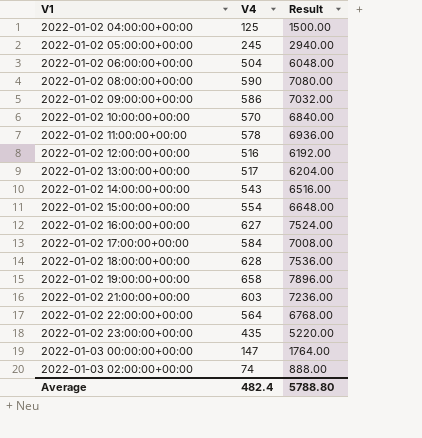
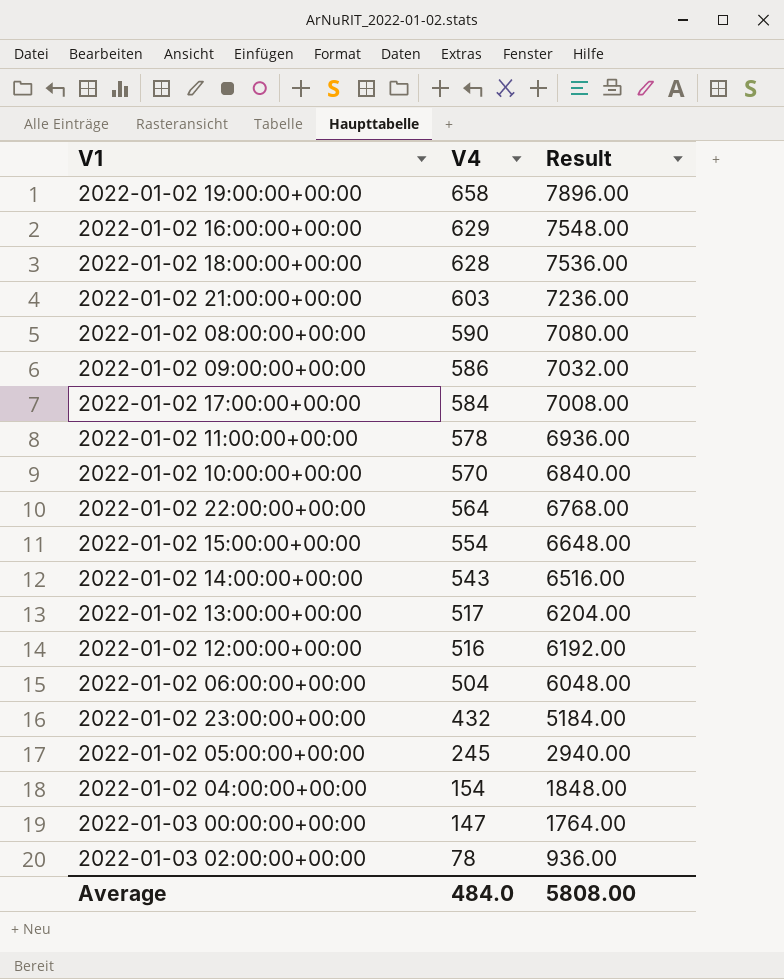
row order: V1 ascending -> V4 descending
2022-01-02 16:00:00+00:00 | V4: 627 -> 629
2022-01-02 16:00:00+00:00 | Result: 7524.00 -> 7548.00
2022-01-02 23:00:00+00:00 | V4: 435 -> 432
2022-01-02 23:00:00+00:00 | Result: 5220.00 -> 5184.00
2022-01-02 04:00:00+00:00 | V4: 125 -> 154
2022-01-02 04:00:00+00:00 | Result: 1500.00 -> 1848.00
2022-01-03 02:00:00+00:00 | V4: 74 -> 78
2022-01-03 02:00:00+00:00 | Result: 888.00 -> 936.00
Average | V4: 482.4 -> 484.0
Average | Result: 5788.80 -> 5808.00

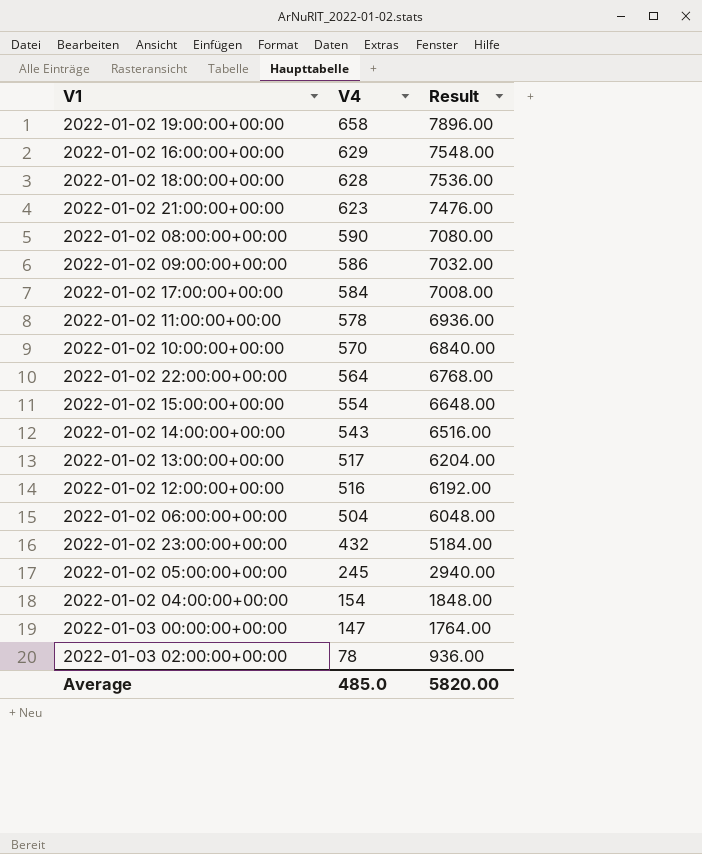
2022-01-02 21:00:00+00:00 | V4: 603 -> 623
2022-01-02 21:00:00+00:00 | Result: 7236.00 -> 7476.00
Average | V4: 484.0 -> 485.0
Average | Result: 5808.00 -> 5820.00

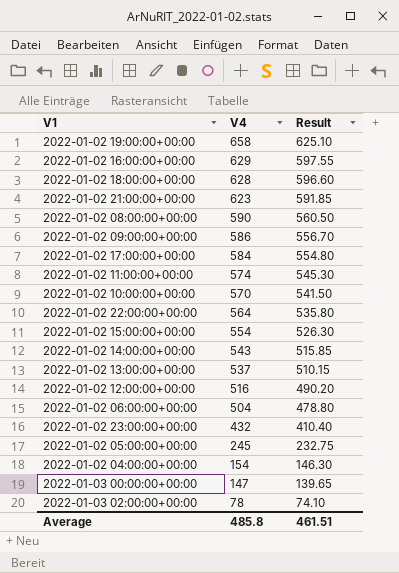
column Result | formula: [V4] * 12 -> [V4] * 0.95
2022-01-02 11:00:00+00:00 | V4: 578 -> 574
2022-01-02 13:00:00+00:00 | V4: 517 -> 537
Average | V4: 485.0 -> 485.8
Average | Result: 5820.00 -> 461.51

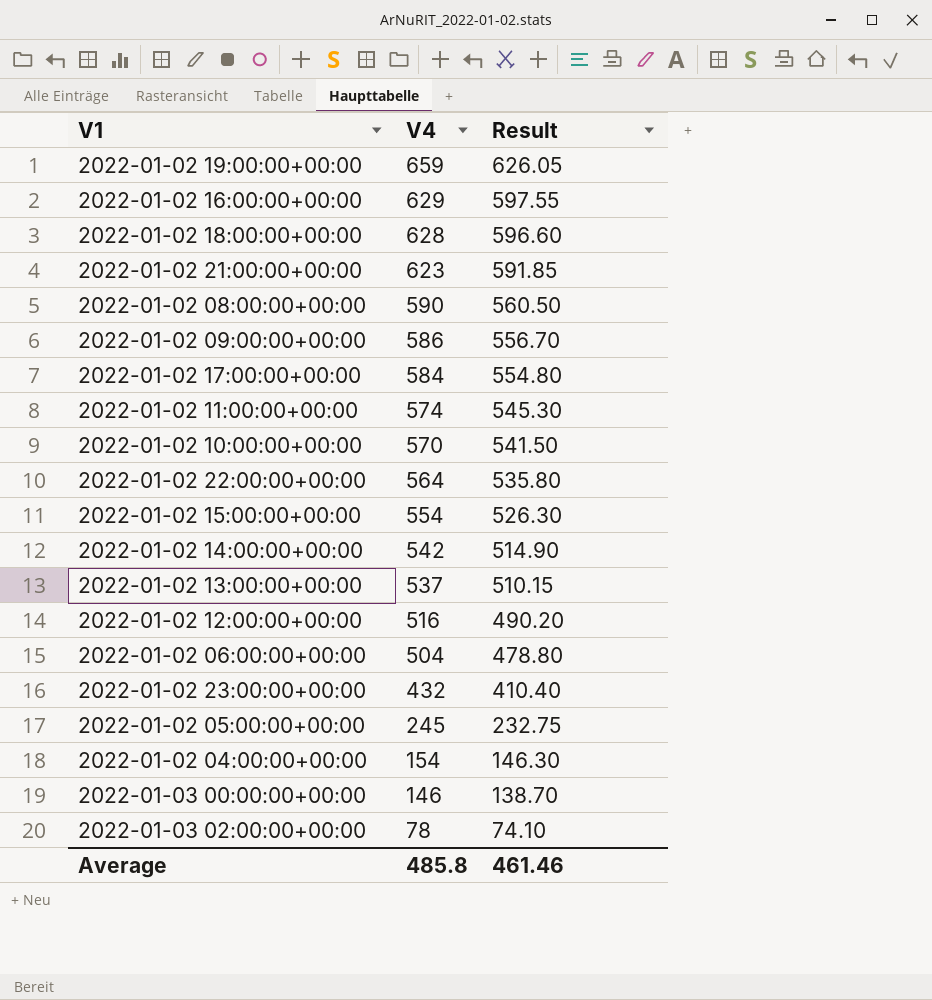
2022-01-02 19:00:00+00:00 | V4: 658 -> 659
2022-01-02 19:00:00+00:00 | Result: 625.10 -> 626.05
2022-01-02 14:00:00+00:00 | V4: 543 -> 542
2022-01-02 14:00:00+00:00 | Result: 515.85 -> 514.90
2022-01-03 00:00:00+00:00 | V4: 147 -> 146
2022-01-03 00:00:00+00:00 | Result: 139.65 -> 138.70
Average | Result: 461.51 -> 461.46

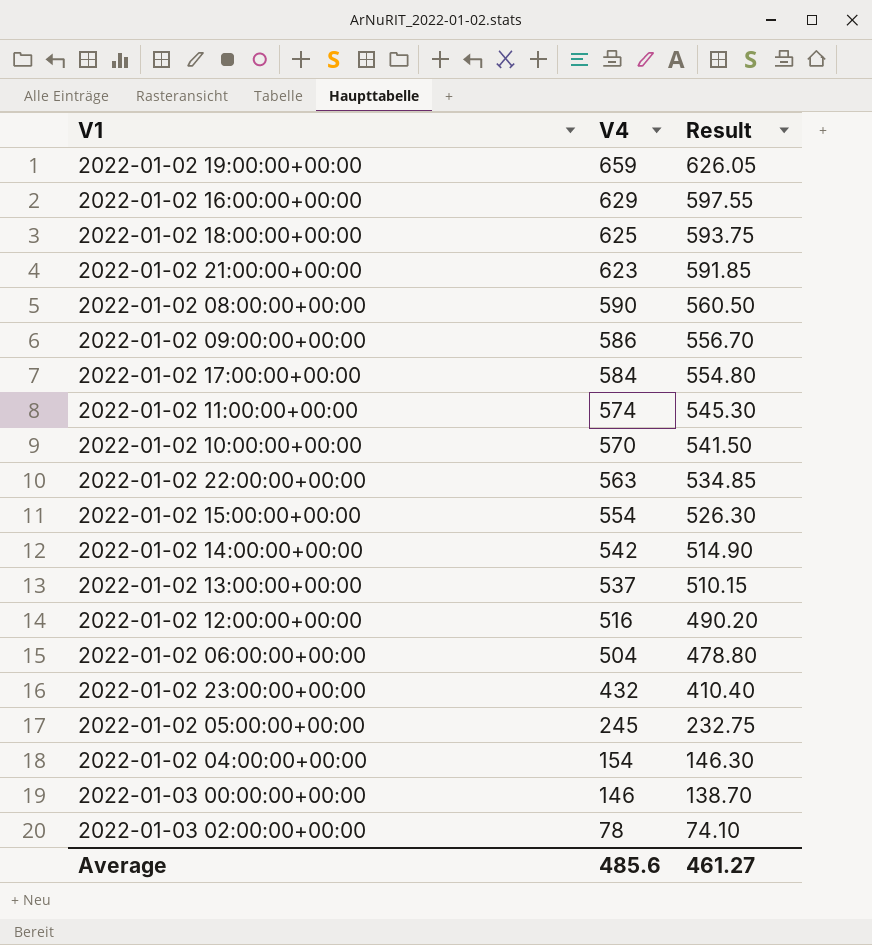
2022-01-02 18:00:00+00:00 | V4: 628 -> 625
2022-01-02 18:00:00+00:00 | Result: 596.60 -> 593.75
2022-01-02 22:00:00+00:00 | V4: 564 -> 563
2022-01-02 22:00:00+00:00 | Result: 535.80 -> 534.85
Average | V4: 485.8 -> 485.6
Average | Result: 461.46 -> 461.27

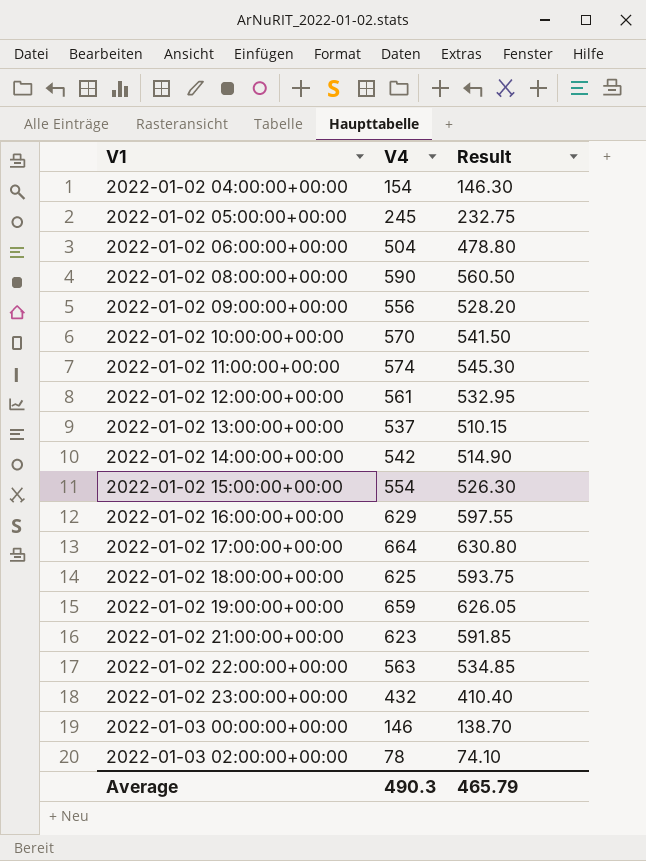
row order: V4 descending -> V1 ascending
2022-01-02 09:00:00+00:00 | V4: 586 -> 556
2022-01-02 09:00:00+00:00 | Result: 556.70 -> 528.20
2022-01-02 12:00:00+00:00 | V4: 516 -> 561
2022-01-02 12:00:00+00:00 | Result: 490.20 -> 532.95
2022-01-02 17:00:00+00:00 | V4: 584 -> 664
2022-01-02 17:00:00+00:00 | Result: 554.80 -> 630.80
Average | V4: 485.6 -> 490.3
Average | Result: 461.27 -> 465.79

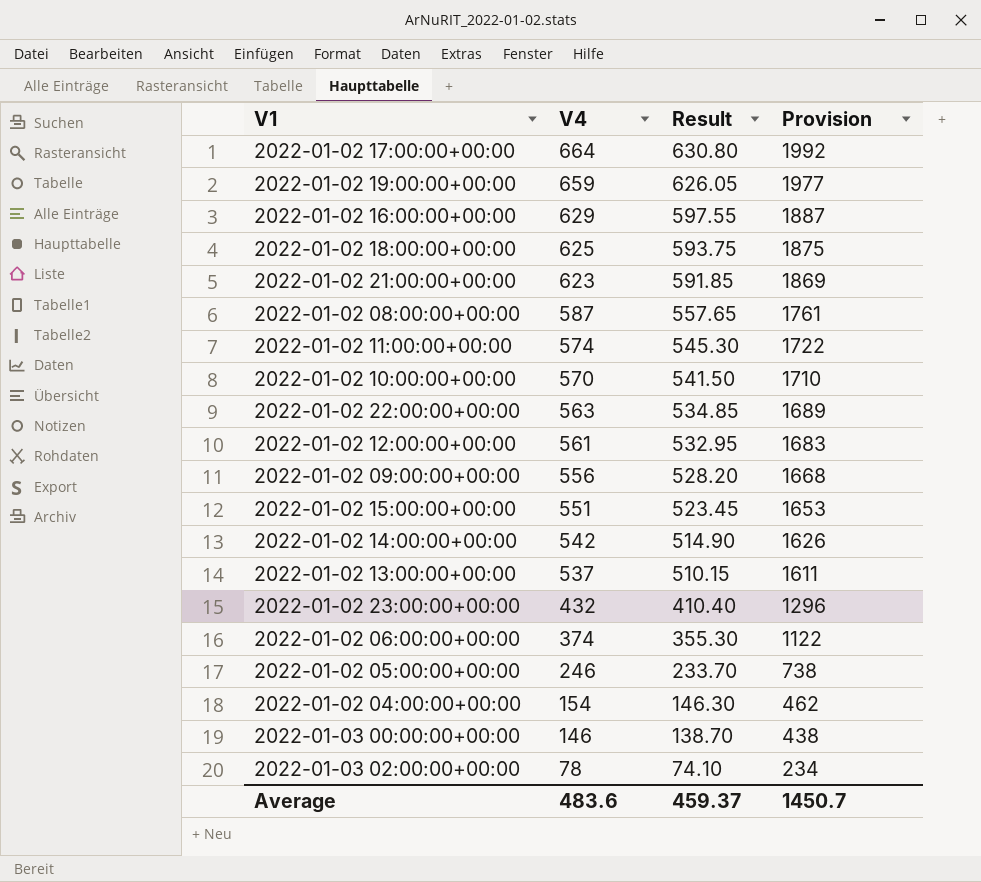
row order: V1 ascending -> V4 descending
column Provision | formula: none -> [V4] * 3
2022-01-02 08:00:00+00:00 | V4: 590 -> 587
2022-01-02 08:00:00+00:00 | Result: 560.50 -> 557.65
2022-01-02 15:00:00+00:00 | V4: 554 -> 551
2022-01-02 15:00:00+00:00 | Result: 526.30 -> 523.45
2022-01-02 06:00:00+00:00 | V4: 504 -> 374
2022-01-02 06:00:00+00:00 | Result: 478.80 -> 355.30
2022-01-02 05:00:00+00:00 | V4: 245 -> 246
2022-01-02 05:00:00+00:00 | Result: 232.75 -> 233.70
Average | V4: 490.3 -> 483.6
Average | Result: 465.79 -> 459.37

